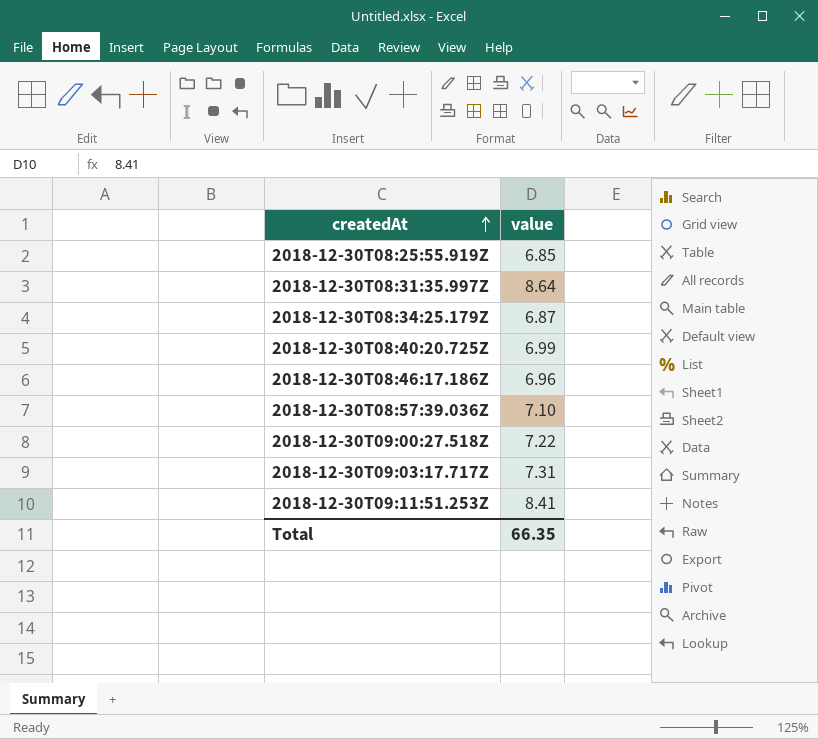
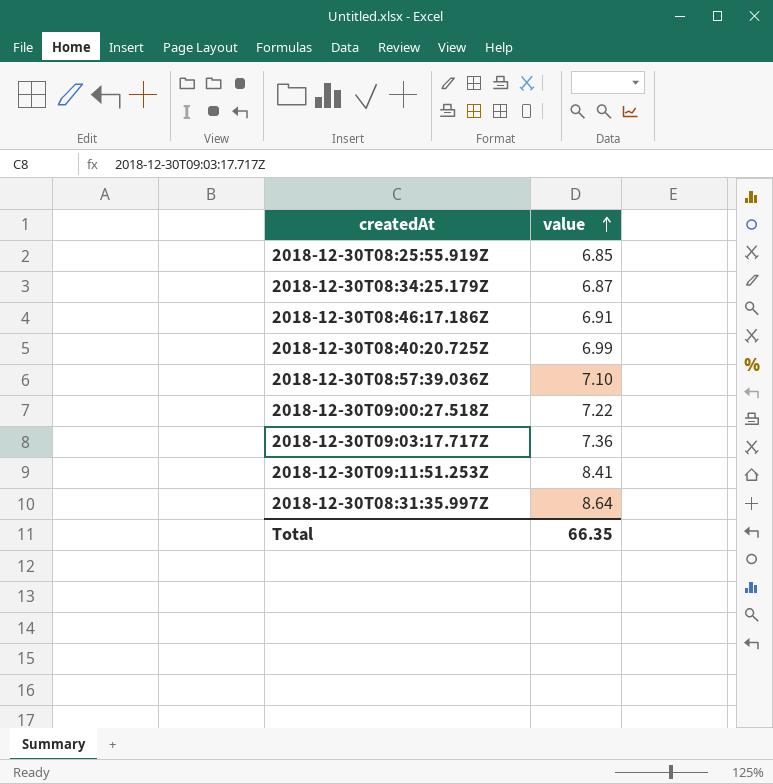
row order: createdAt ascending -> value ascending
2018-12-30T08:46:17.186Z | value: 6.96 -> 6.91
2018-12-30T09:03:17.717Z | value: 7.31 -> 7.36

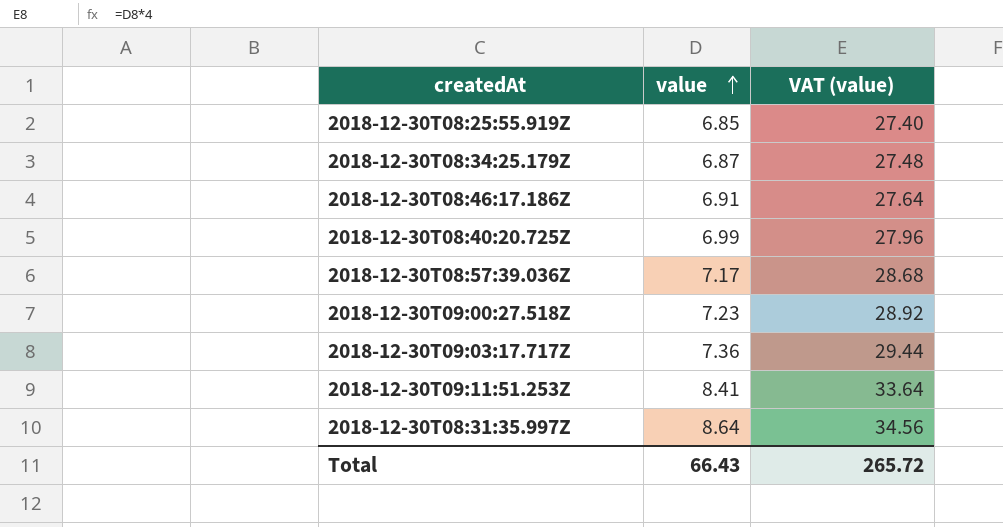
column VAT (value) | formula: none -> [value] * 4
2018-12-30T08:57:39.036Z | value: 7.10 -> 7.17
2018-12-30T09:00:27.518Z | value: 7.22 -> 7.23
Total | value: 66.35 -> 66.43

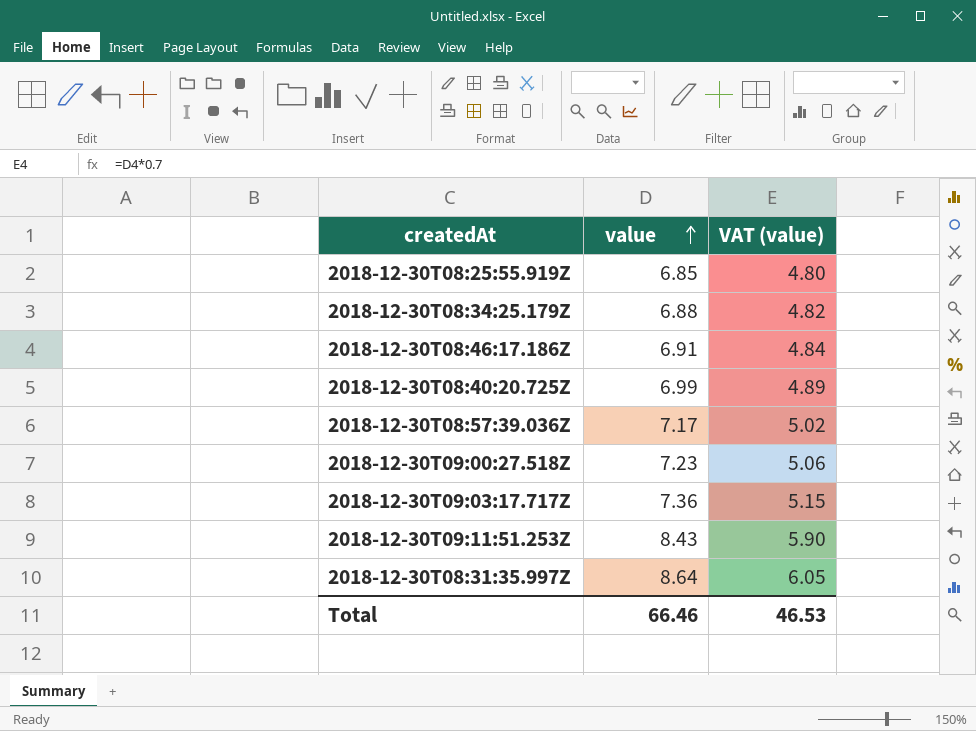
column VAT (value) | formula: [value] * 4 -> [value] * 0.7
2018-12-30T08:34:25.179Z | value: 6.87 -> 6.88
2018-12-30T09:11:51.253Z | value: 8.41 -> 8.43
Total | value: 66.43 -> 66.46
Total | VAT (value): 265.72 -> 46.53

